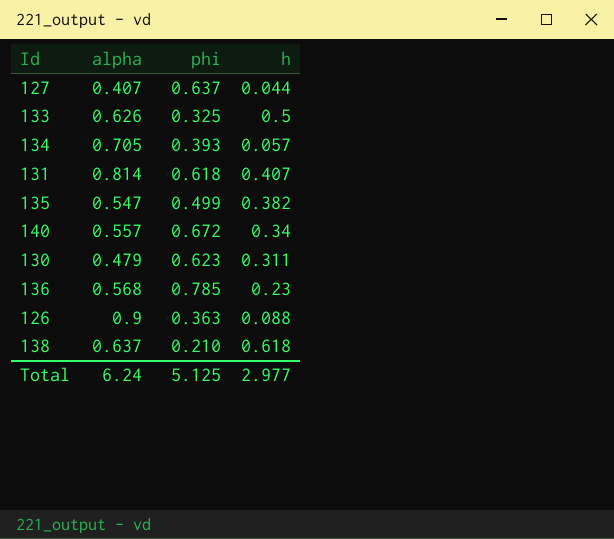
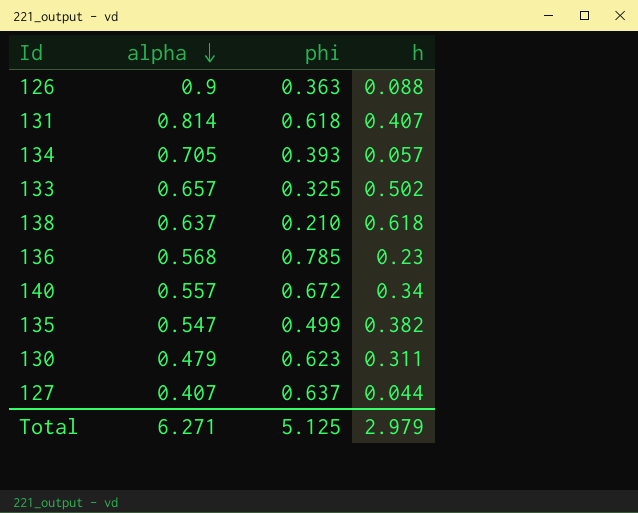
row order: none -> alpha descending
133 | alpha: 0.626 -> 0.657
133 | h: 0.5 -> 0.502
Total | alpha: 6.24 -> 6.271
Total | h: 2.977 -> 2.979

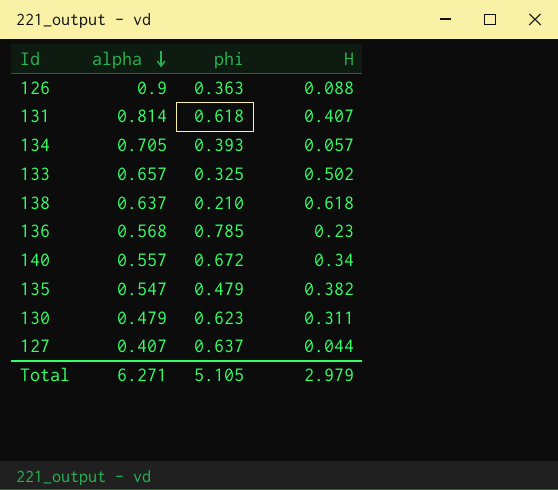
column name: h -> H
135 | phi: 0.499 -> 0.479
Total | phi: 5.125 -> 5.105

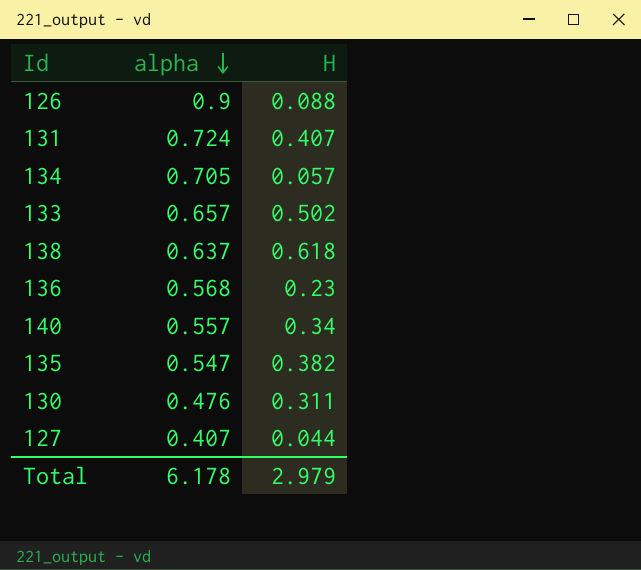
column phi | position: 3 -> none
131 | alpha: 0.814 -> 0.724
130 | alpha: 0.479 -> 0.476
Total | alpha: 6.271 -> 6.178

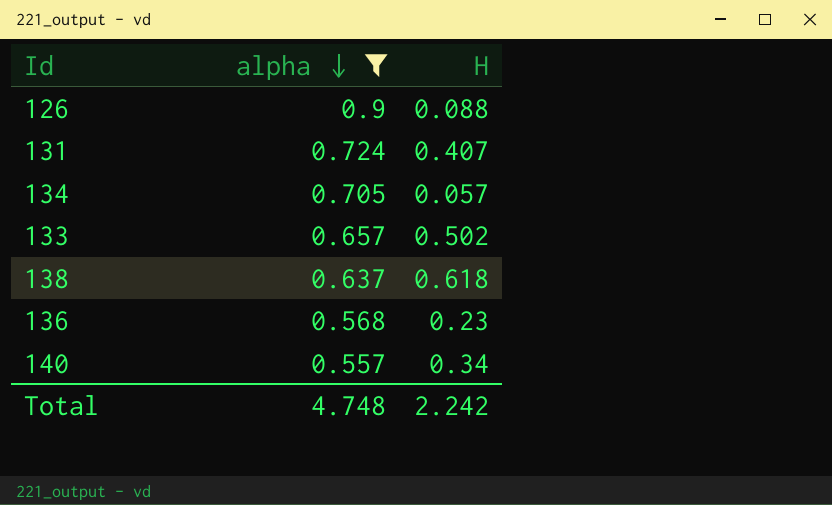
filter: none -> alpha >= 0.557
Total | alpha: 6.178 -> 4.748
Total | H: 2.979 -> 2.242

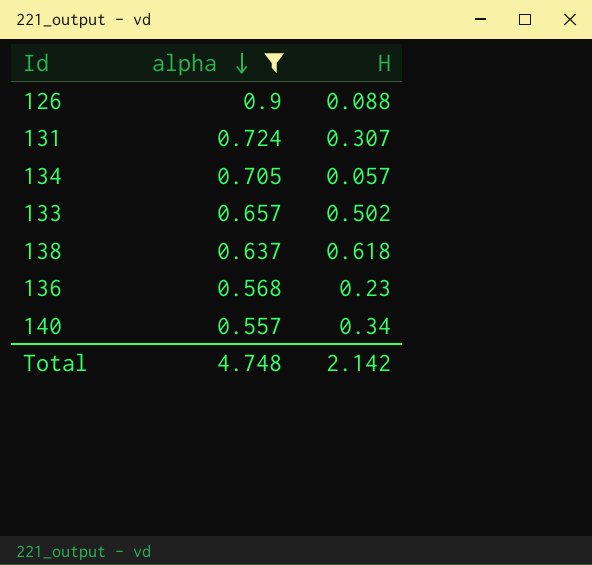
131 | H: 0.407 -> 0.307
Total | H: 2.242 -> 2.142

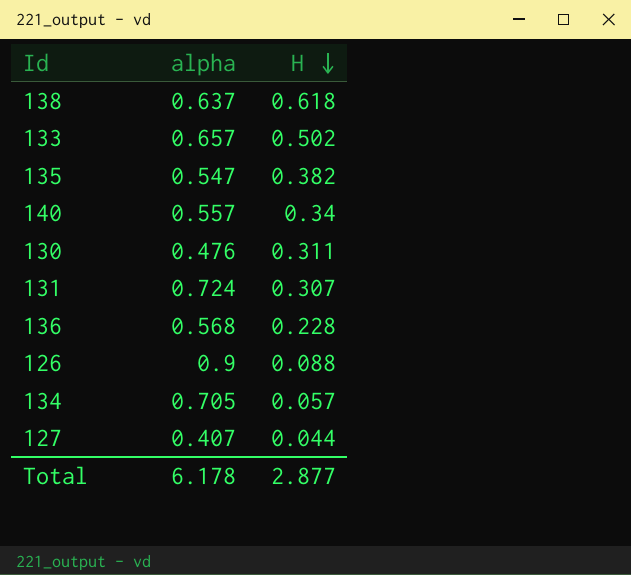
filter: alpha >= 0.557 -> none
row order: alpha descending -> H descending
136 | H: 0.23 -> 0.228
Total | alpha: 4.748 -> 6.178
Total | H: 2.142 -> 2.877

